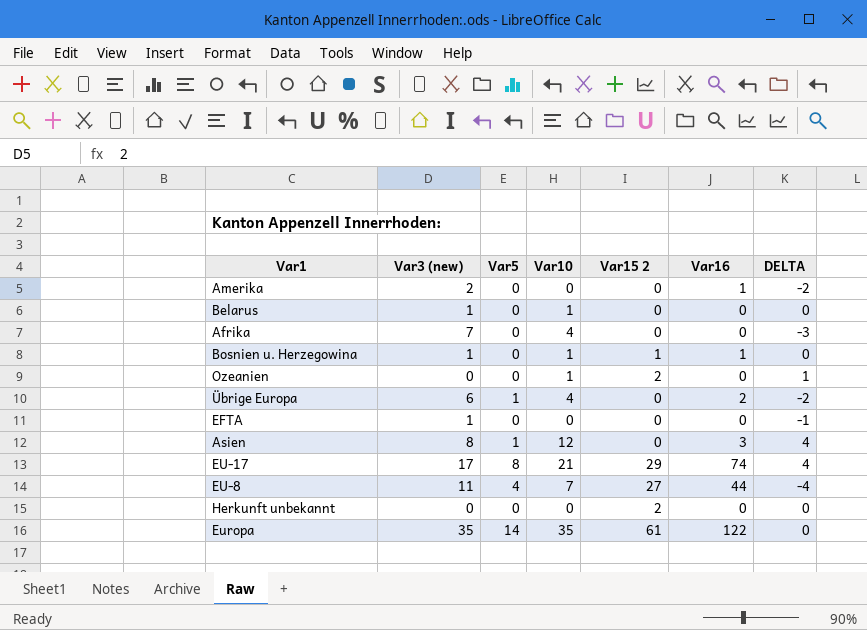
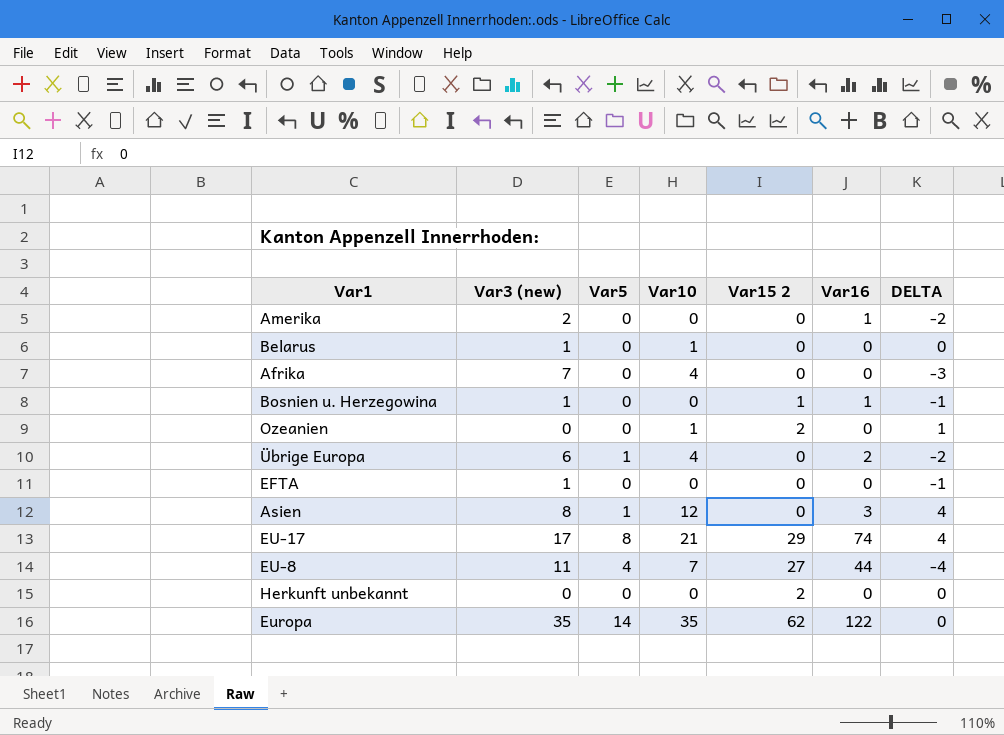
Bosnien u. Herzegowina | Var10: 1 -> 0
Bosnien u. Herzegowina | DELTA: 0 -> -1
Europa | Var15 2: 61 -> 62

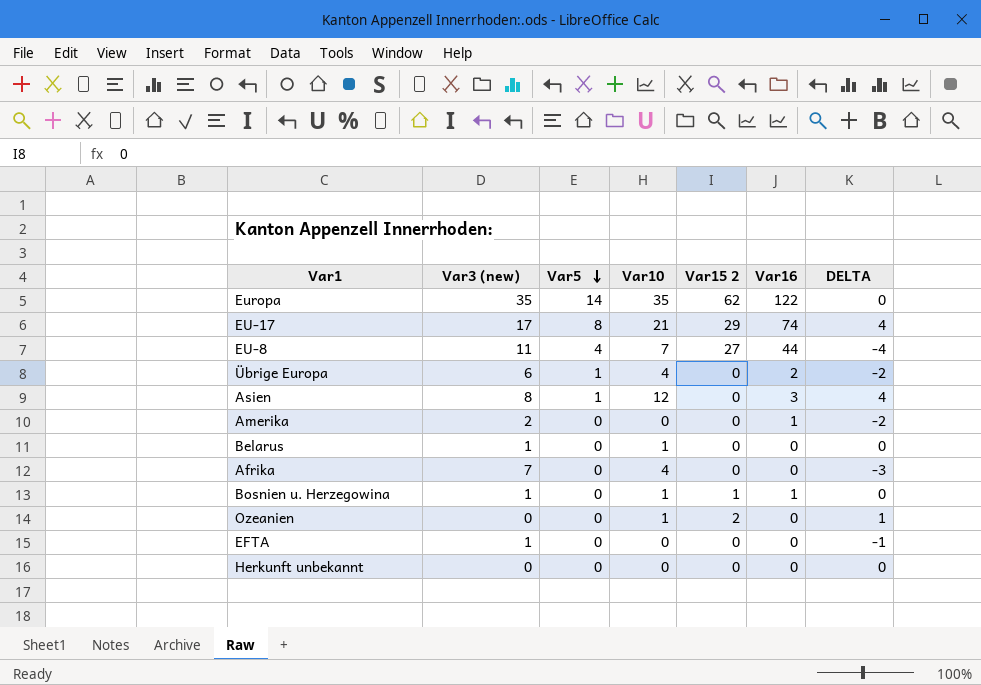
row order: none -> Var5 descending
Bosnien u. Herzegowina | Var10: 0 -> 1
Bosnien u. Herzegowina | DELTA: -1 -> 0
Herkunft unbekannt | Var15 2: 2 -> 0

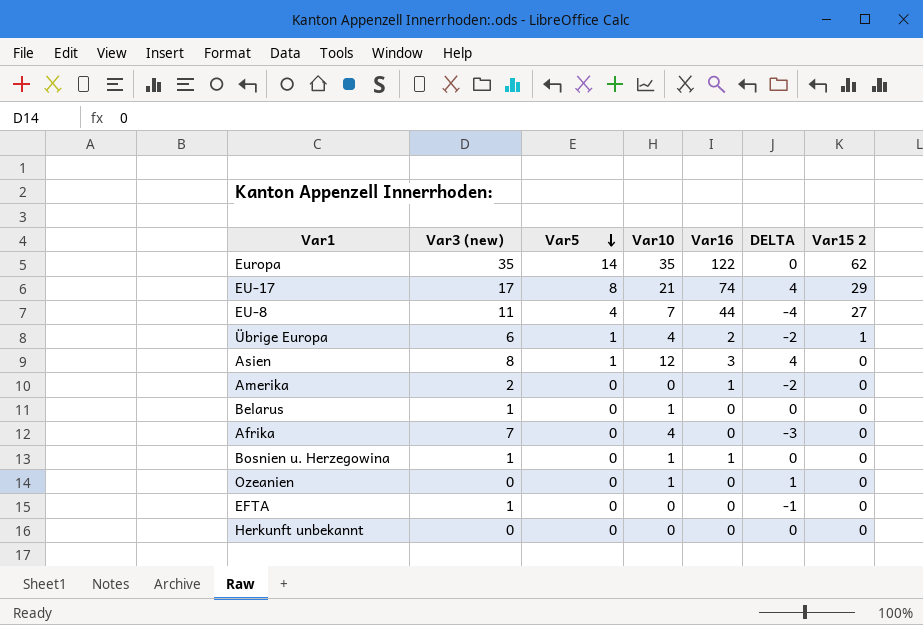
column Var15 2 | position: 5 -> 7
Übrige Europa | Var15 2: 0 -> 1
Bosnien u. Herzegowina | Var15 2: 1 -> 0
Ozeanien | Var15 2: 2 -> 0

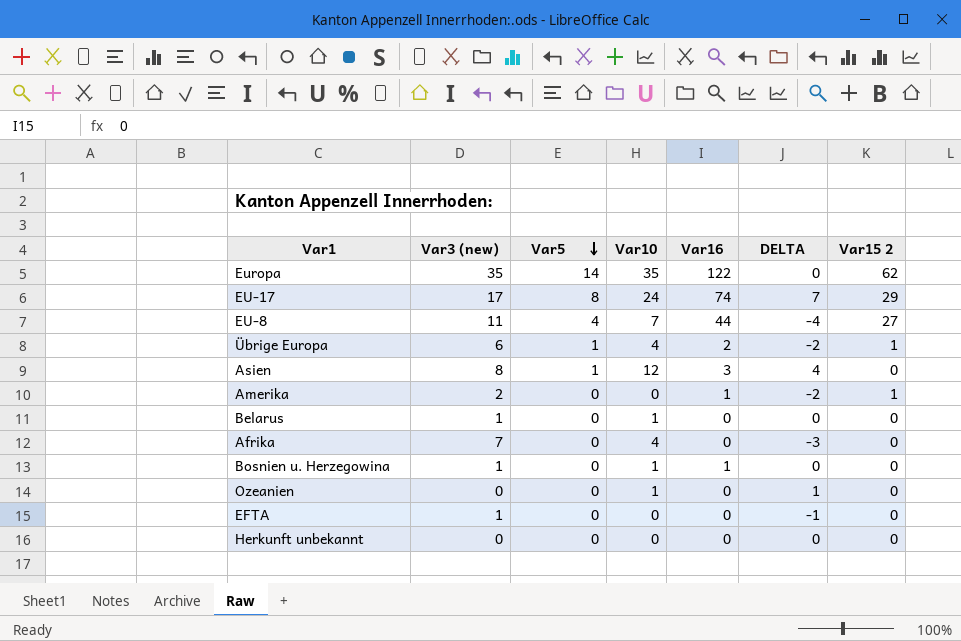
EU-17 | Var10: 21 -> 24
EU-17 | DELTA: 4 -> 7
Amerika | Var15 2: 0 -> 1

